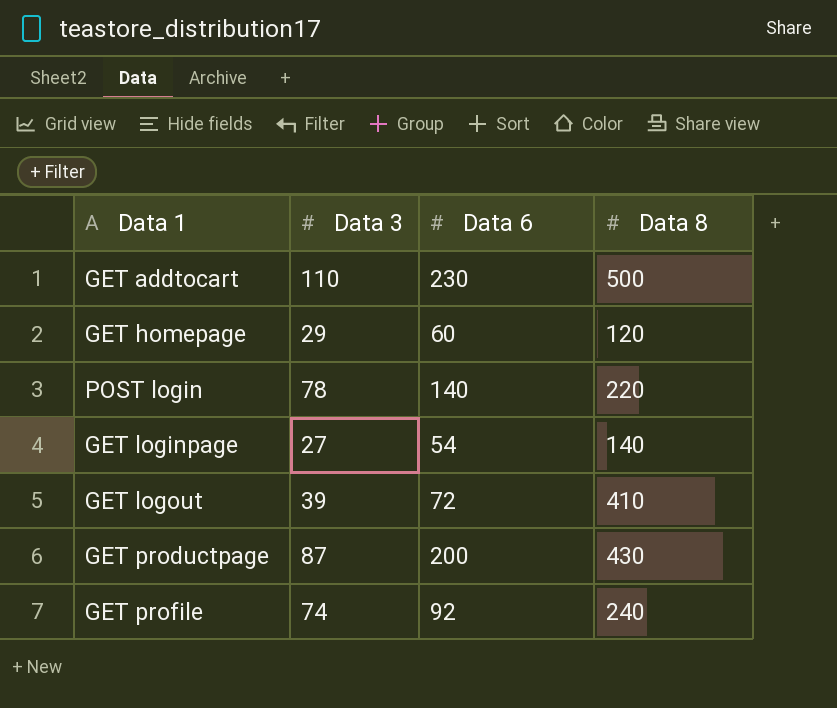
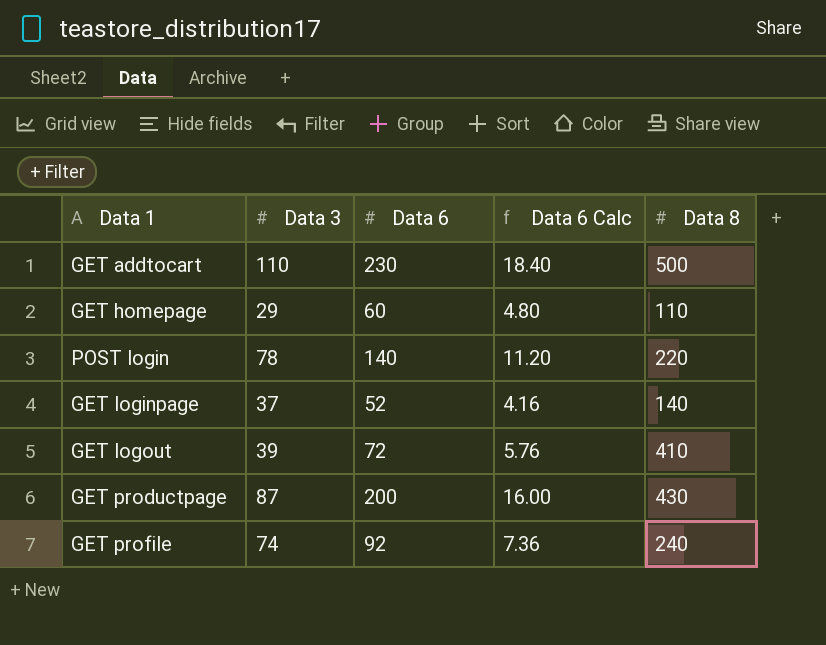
column Data 6 Calc | formula: none -> [Data 6] * 0.08
GET homepage | Data 8: 120 -> 110
GET loginpage | Data 3: 27 -> 37
GET loginpage | Data 6: 54 -> 52

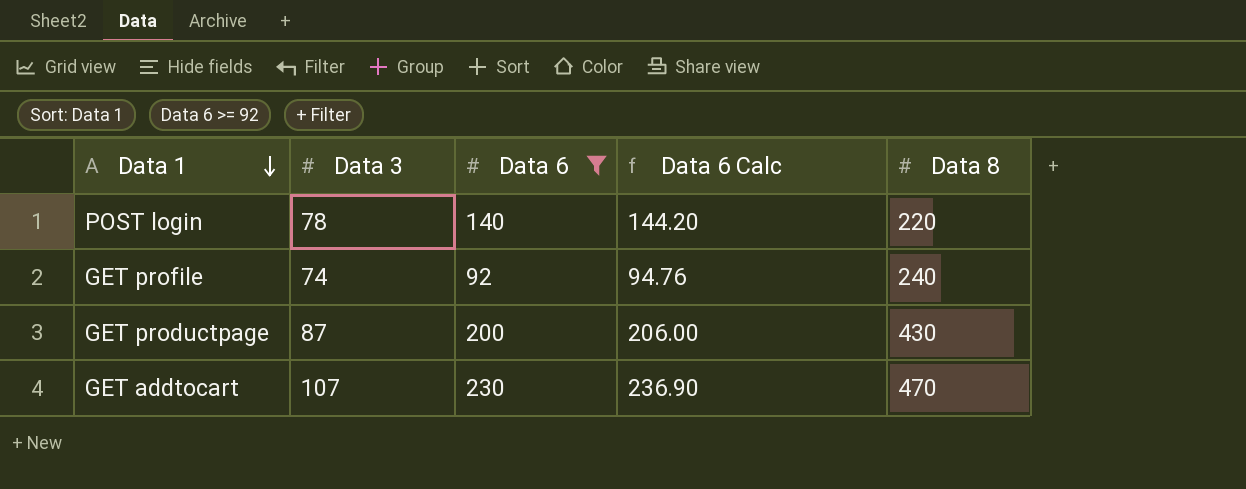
filter: none -> Data 6 >= 92
row order: none -> Data 1 descending
column Data 6 Calc | formula: [Data 6] * 0.08 -> [Data 6] * 1.03
GET addtocart | Data 3: 110 -> 107
GET addtocart | Data 8: 500 -> 470

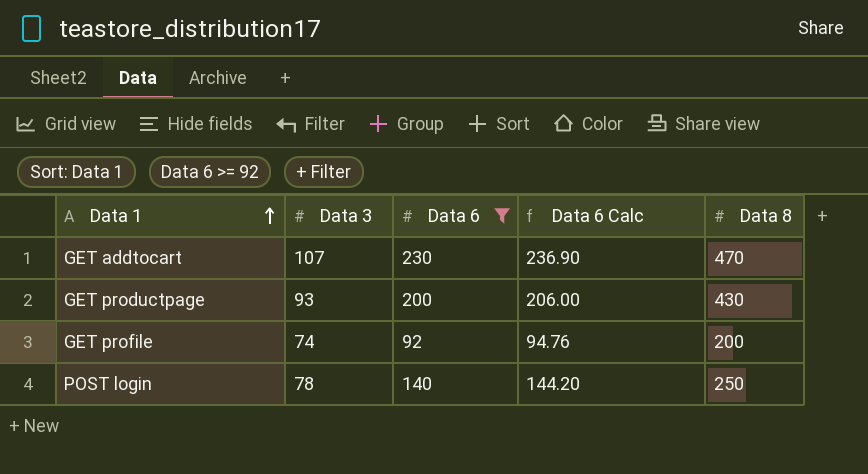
row order: Data 1 descending -> Data 1 ascending
GET productpage | Data 3: 87 -> 93
GET profile | Data 8: 240 -> 200
POST login | Data 8: 220 -> 250

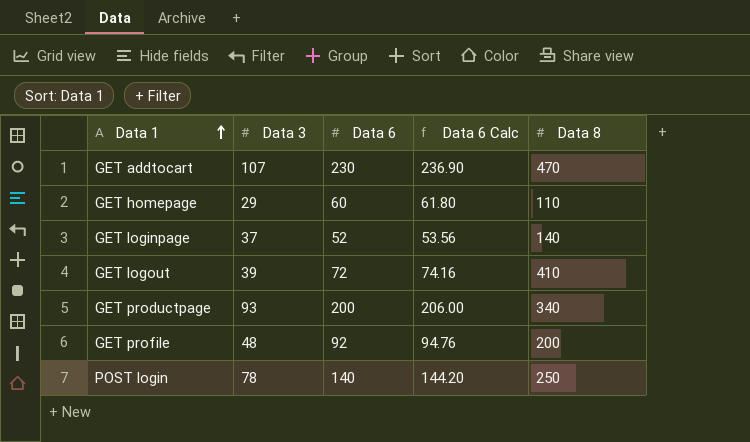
filter: Data 6 >= 92 -> none
GET productpage | Data 8: 430 -> 340
GET profile | Data 3: 74 -> 48

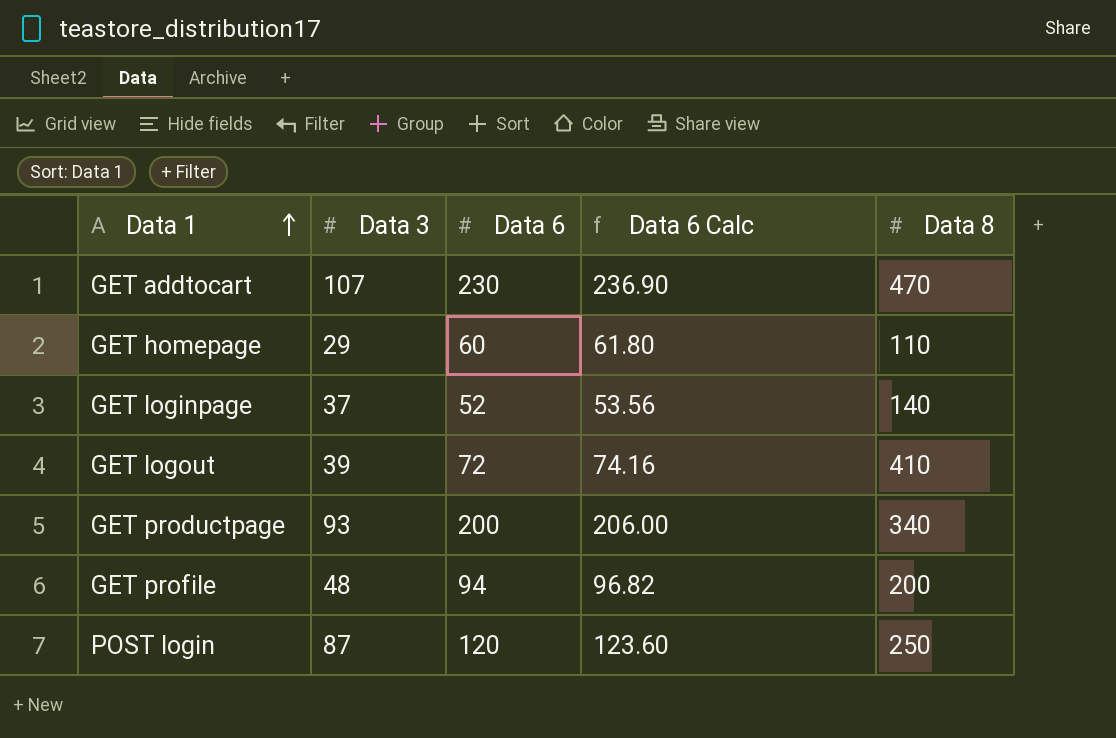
GET profile | Data 6: 92 -> 94
GET profile | Data 6 Calc: 94.76 -> 96.82
POST login | Data 3: 78 -> 87
POST login | Data 6: 140 -> 120
POST login | Data 6 Calc: 144.20 -> 123.60

